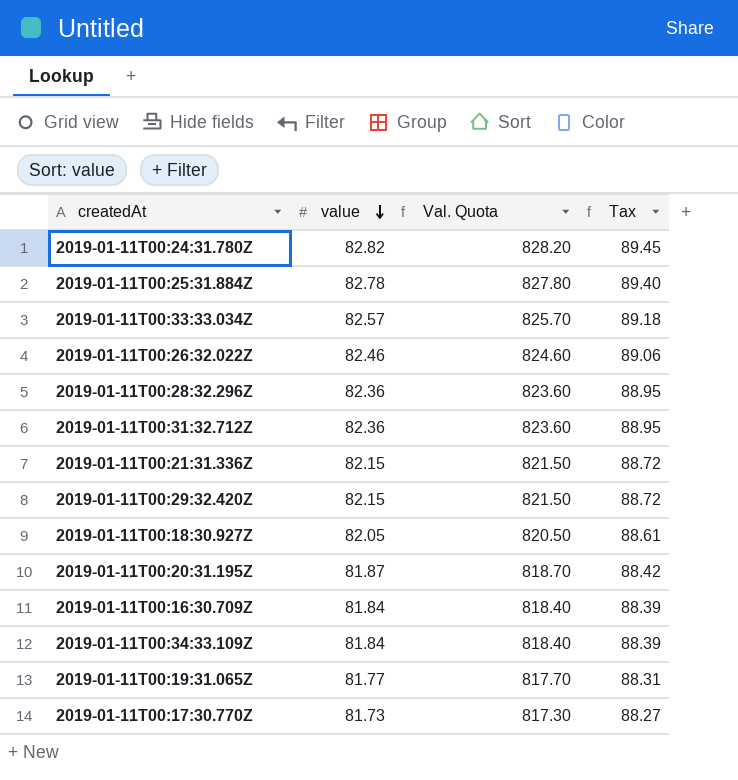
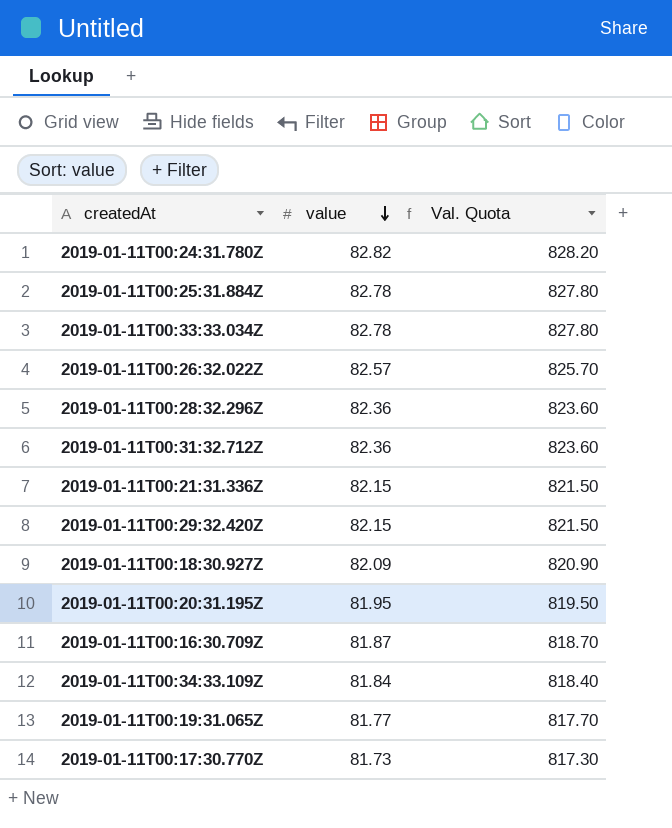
column Tax | formula: [value] * 1.08 -> none
2019-01-11T00:33:33.034Z | value: 82.57 -> 82.78
2019-01-11T00:33:33.034Z | Val. Quota: 825.70 -> 827.80
2019-01-11T00:26:32.022Z | value: 82.46 -> 82.57
2019-01-11T00:26:32.022Z | Val. Quota: 824.60 -> 825.70
2019-01-11T00:18:30.927Z | value: 82.05 -> 82.09
2019-01-11T00:18:30.927Z | Val. Quota: 820.50 -> 820.90
2019-01-11T00:20:31.195Z | value: 81.87 -> 81.95
2019-01-11T00:20:31.195Z | Val. Quota: 818.70 -> 819.50
2019-01-11T00:16:30.709Z | value: 81.84 -> 81.87
2019-01-11T00:16:30.709Z | Val. Quota: 818.40 -> 818.70

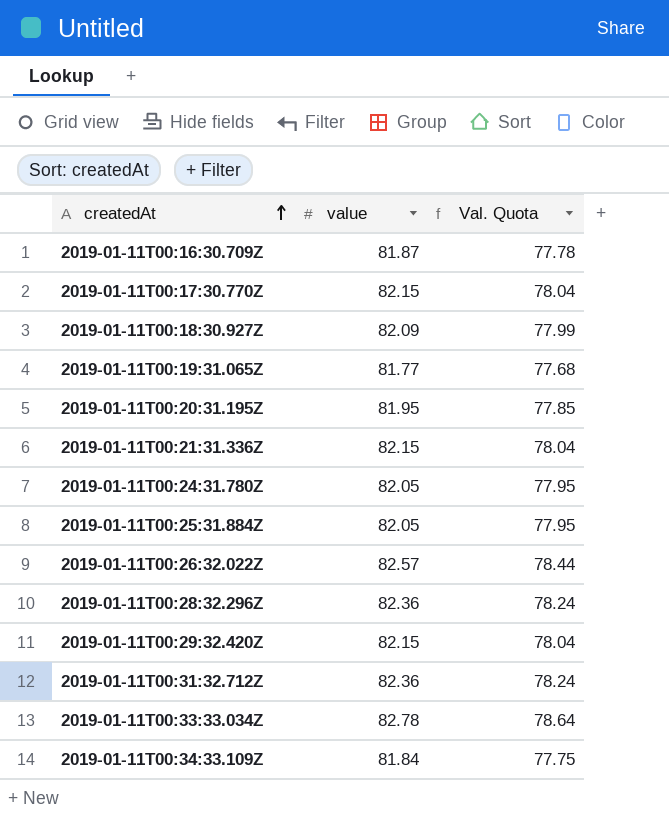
row order: value descending -> createdAt ascending
column Val. Quota | formula: [value] * 10 -> [value] * 0.95
2019-01-11T00:17:30.770Z | value: 81.73 -> 82.15
2019-01-11T00:24:31.780Z | value: 82.82 -> 82.05
2019-01-11T00:25:31.884Z | value: 82.78 -> 82.05

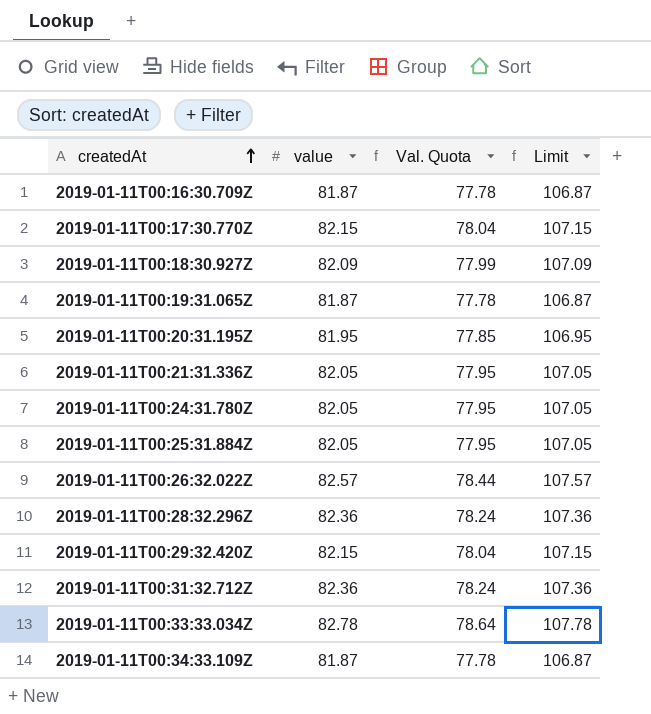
column Limit | formula: none -> [value] + 25
2019-01-11T00:19:31.065Z | value: 81.77 -> 81.87
2019-01-11T00:19:31.065Z | Val. Quota: 77.68 -> 77.78
2019-01-11T00:21:31.336Z | value: 82.15 -> 82.05
2019-01-11T00:21:31.336Z | Val. Quota: 78.04 -> 77.95
2019-01-11T00:34:33.109Z | value: 81.84 -> 81.87
2019-01-11T00:34:33.109Z | Val. Quota: 77.75 -> 77.78

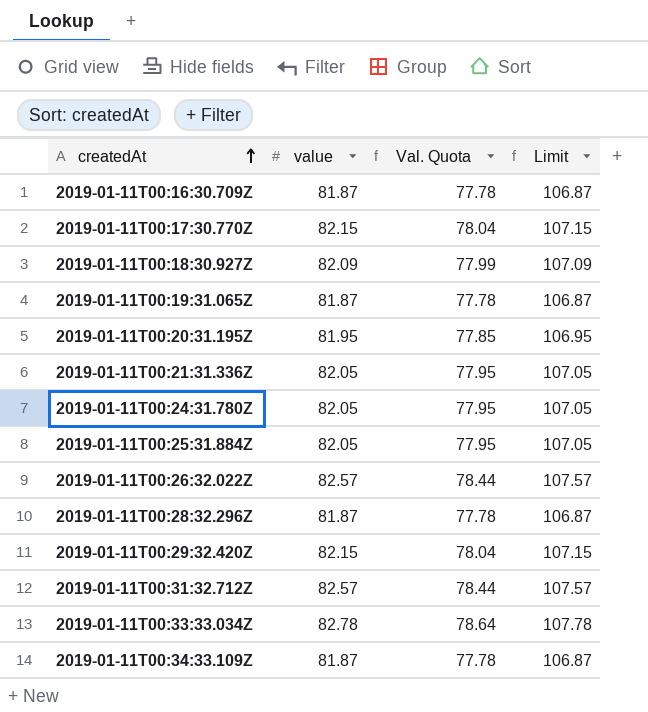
2019-01-11T00:28:32.296Z | value: 82.36 -> 81.87
2019-01-11T00:28:32.296Z | Val. Quota: 78.24 -> 77.78
2019-01-11T00:28:32.296Z | Limit: 107.36 -> 106.87
2019-01-11T00:31:32.712Z | value: 82.36 -> 82.57
2019-01-11T00:31:32.712Z | Val. Quota: 78.24 -> 78.44
2019-01-11T00:31:32.712Z | Limit: 107.36 -> 107.57

